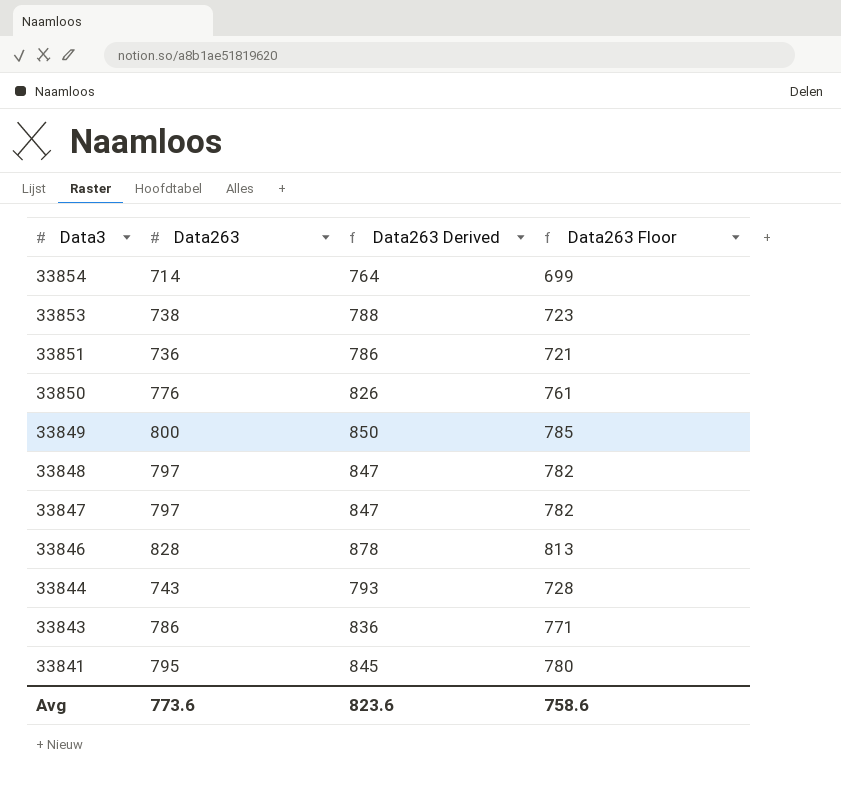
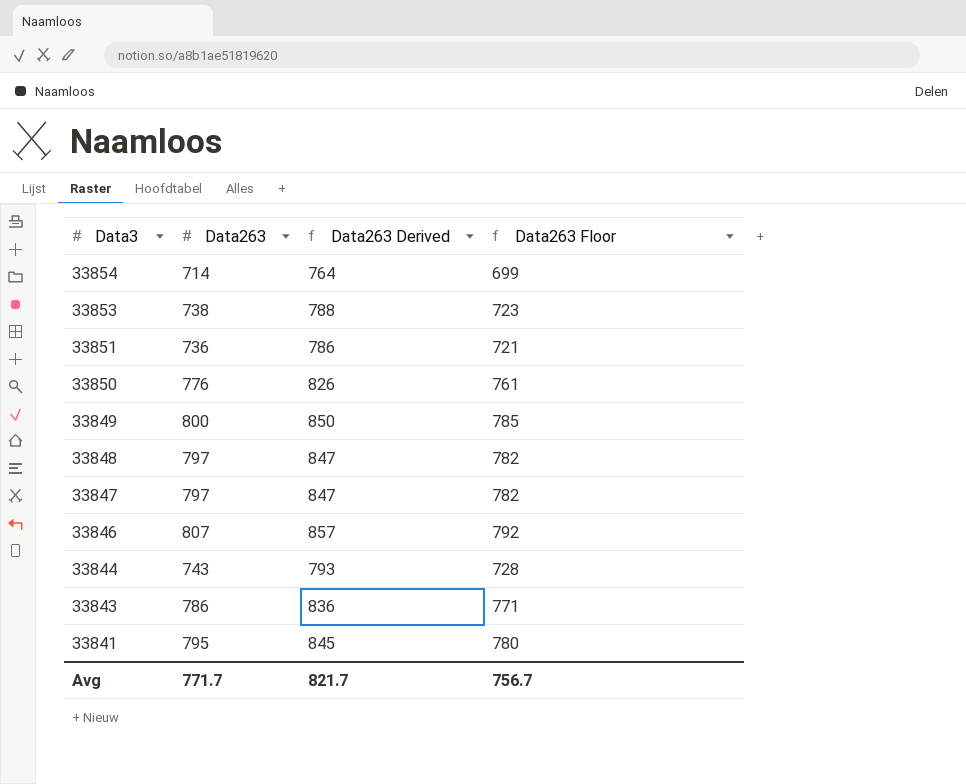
33846 | Data263: 828 -> 807
33846 | Data263 Derived: 878 -> 857
33846 | Data263 Floor: 813 -> 792
Avg | Data263: 773.6 -> 771.7
Avg | Data263 Derived: 823.6 -> 821.7
Avg | Data263 Floor: 758.6 -> 756.7

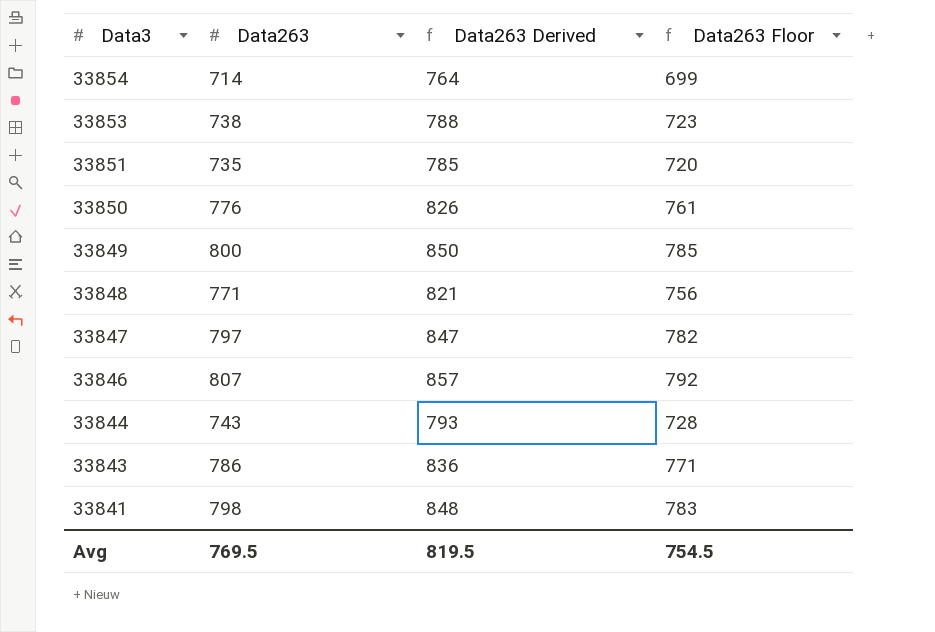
33851 | Data263: 736 -> 735
33851 | Data263 Derived: 786 -> 785
33851 | Data263 Floor: 721 -> 720
33848 | Data263: 797 -> 771
33848 | Data263 Derived: 847 -> 821
33848 | Data263 Floor: 782 -> 756
33841 | Data263: 795 -> 798
33841 | Data263 Derived: 845 -> 848
33841 | Data263 Floor: 780 -> 783
Avg | Data263: 771.7 -> 769.5
Avg | Data263 Derived: 821.7 -> 819.5
Avg | Data263 Floor: 756.7 -> 754.5

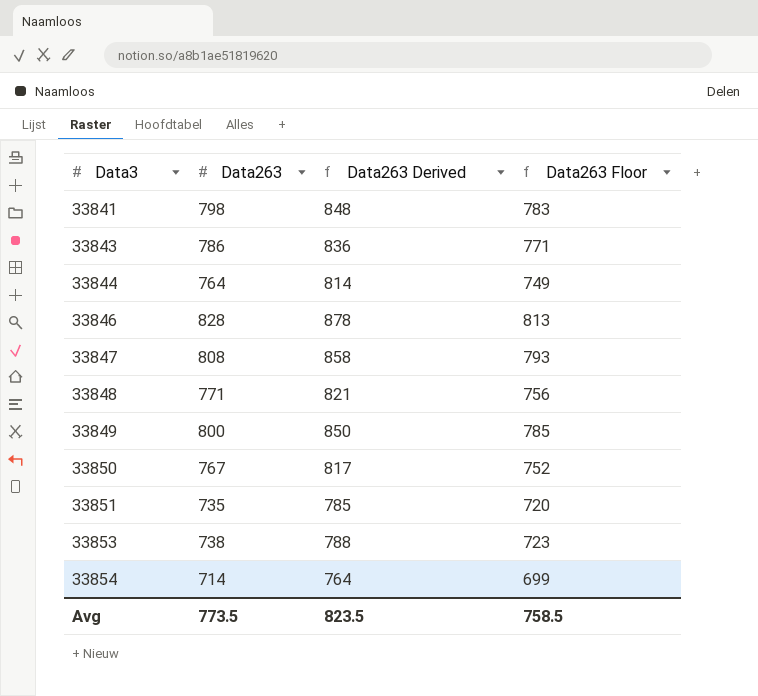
row order: Data3 descending -> Data3 ascending
33844 | Data263: 743 -> 764
33844 | Data263 Derived: 793 -> 814
33844 | Data263 Floor: 728 -> 749
33846 | Data263: 807 -> 828
33846 | Data263 Derived: 857 -> 878
33846 | Data263 Floor: 792 -> 813
33847 | Data263: 797 -> 808
33847 | Data263 Derived: 847 -> 858
33847 | Data263 Floor: 782 -> 793
33850 | Data263: 776 -> 767
33850 | Data263 Derived: 826 -> 817
33850 | Data263 Floor: 761 -> 752
Avg | Data263: 769.5 -> 773.5
Avg | Data263 Derived: 819.5 -> 823.5
Avg | Data263 Floor: 754.5 -> 758.5

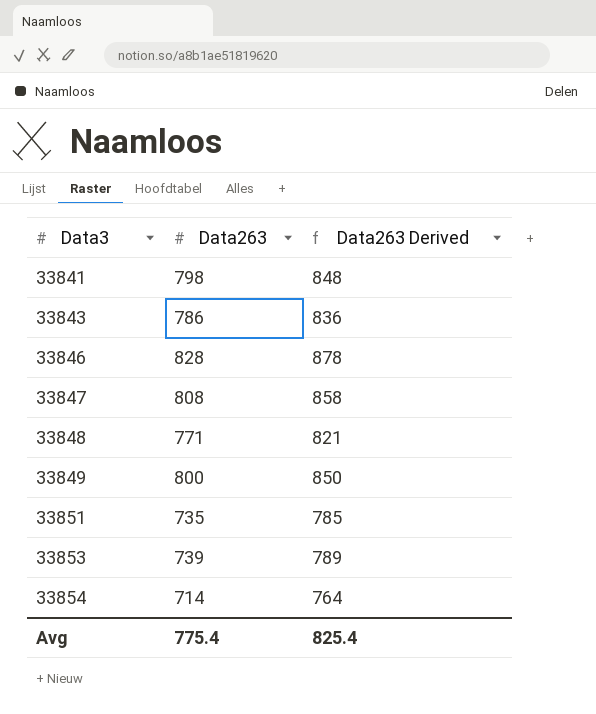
column Data263 Floor | formula: [Data263] - 15 -> none
row 33844: 764 | 814 | 749 -> none
row 33850: 767 | 817 | 752 -> none
33853 | Data263: 738 -> 739
33853 | Data263 Derived: 788 -> 789
Avg | Data263: 773.5 -> 775.4
Avg | Data263 Derived: 823.5 -> 825.4

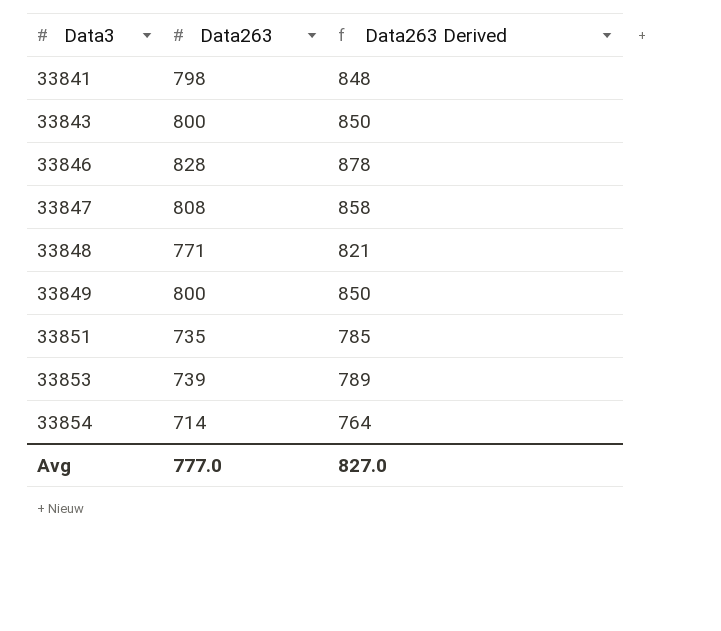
33843 | Data263: 786 -> 800
33843 | Data263 Derived: 836 -> 850
Avg | Data263: 775.4 -> 777.0
Avg | Data263 Derived: 825.4 -> 827.0

